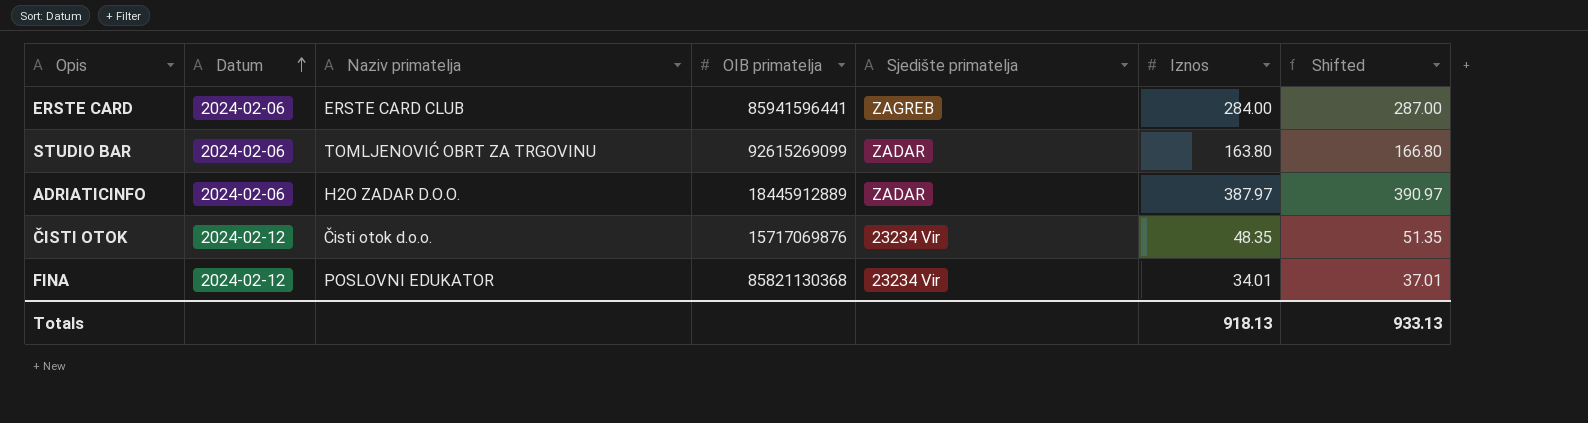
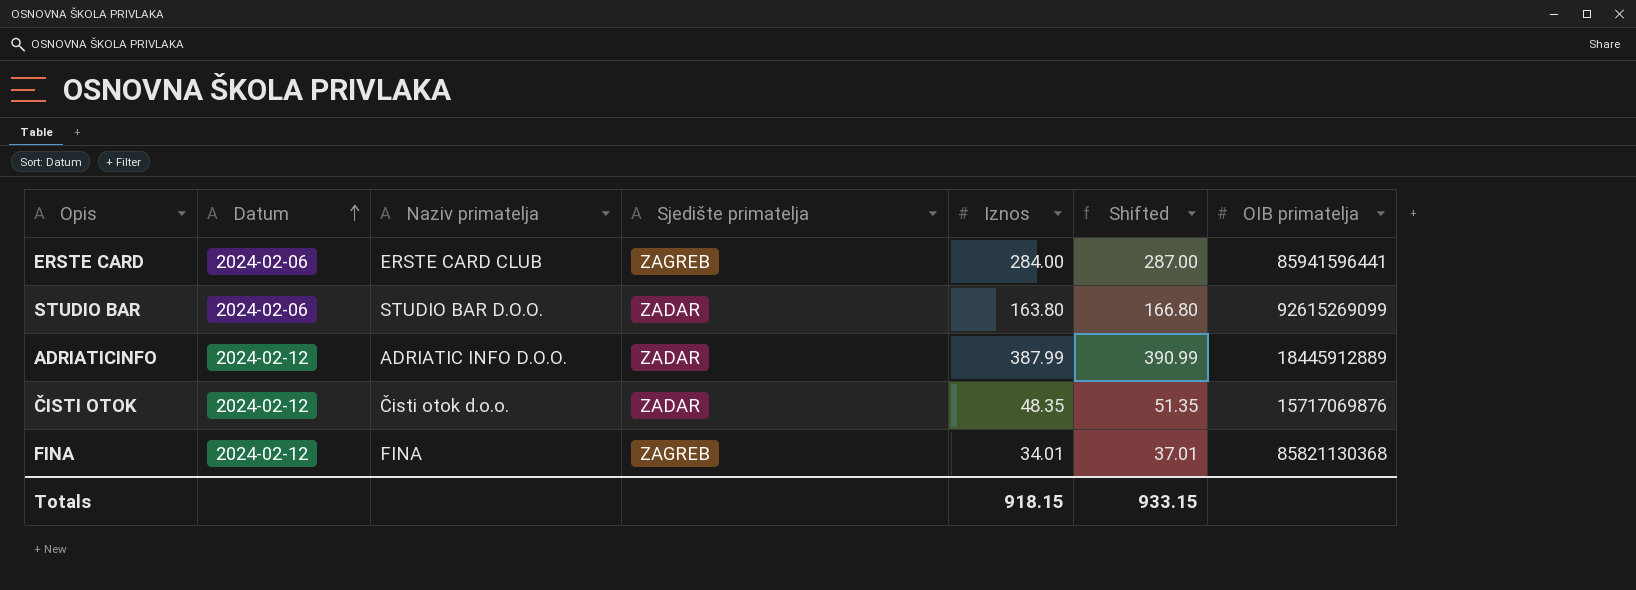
column OIB primatelja | position: 4 -> 7
STUDIO BAR | Naziv primatelja: TOMLJENOVIĆ OBRT ZA TRGOVINU -> STUDIO BAR D.O.O.
ADRIATICINFO | Datum: 2024-02-06 -> 2024-02-12
ADRIATICINFO | Naziv primatelja: H2O ZADAR D.O.O. -> ADRIATIC INFO D.O.O.
ADRIATICINFO | Iznos: 387.97 -> 387.99
ADRIATICINFO | Shifted: 390.97 -> 390.99
ČISTI OTOK | Sjedište primatelja: 23234 Vir -> ZADAR
FINA | Naziv primatelja: POSLOVNI EDUKATOR -> FINA
FINA | Sjedište primatelja: 23234 Vir -> ZAGREB
Totals | Iznos: 918.13 -> 918.15
Totals | Shifted: 933.13 -> 933.15

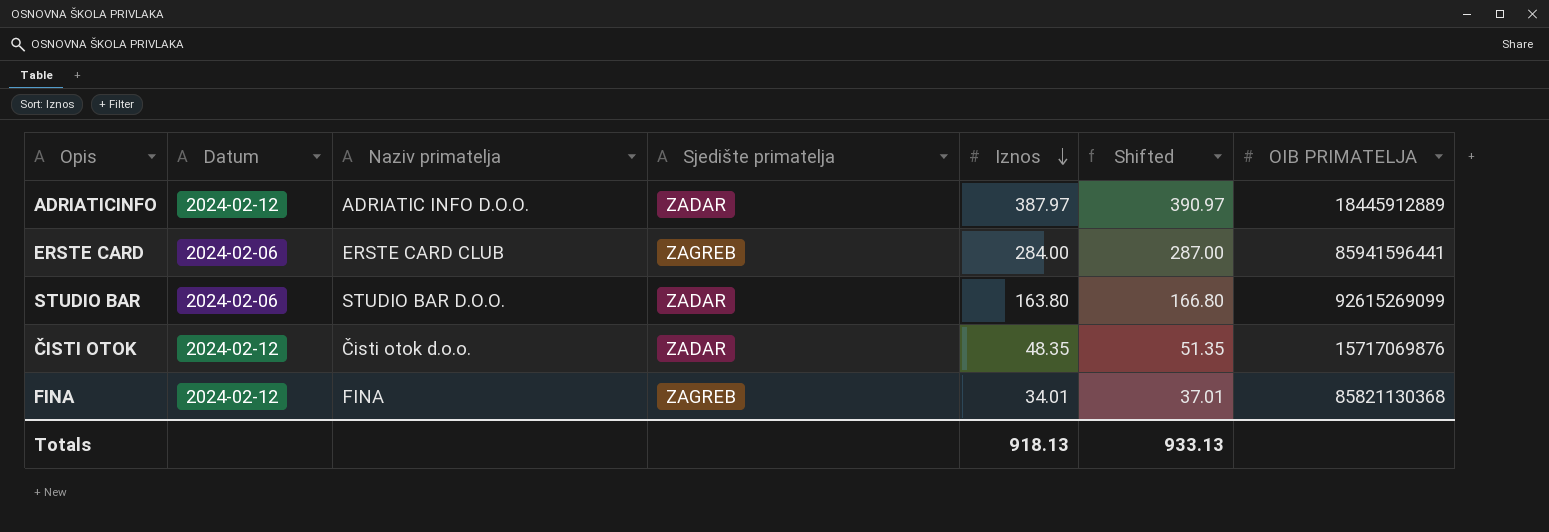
row order: Datum ascending -> Iznos descending
column name: OIB primatelja -> OIB PRIMATELJA
ADRIATICINFO | Iznos: 387.99 -> 387.97
ADRIATICINFO | Shifted: 390.99 -> 390.97
Totals | Iznos: 918.15 -> 918.13
Totals | Shifted: 933.15 -> 933.13

